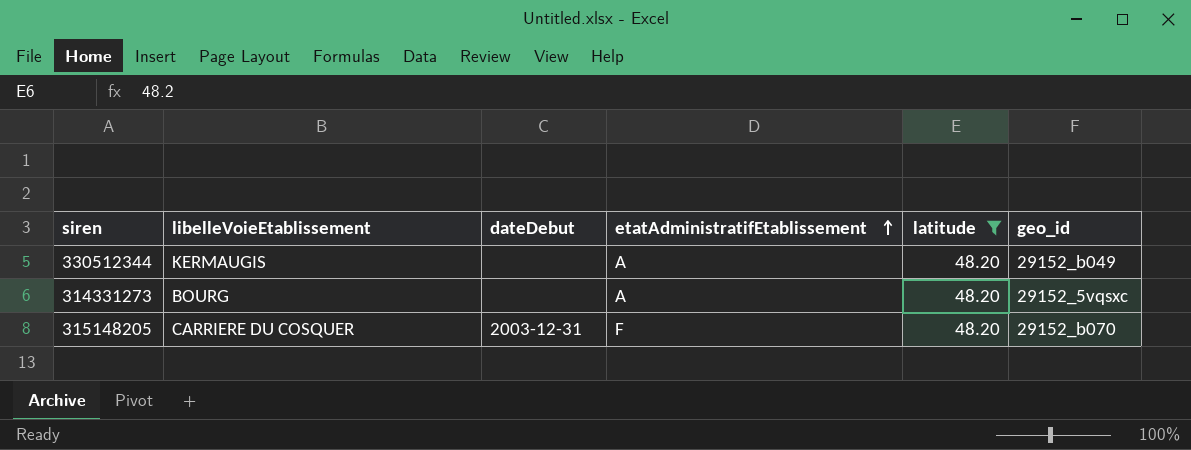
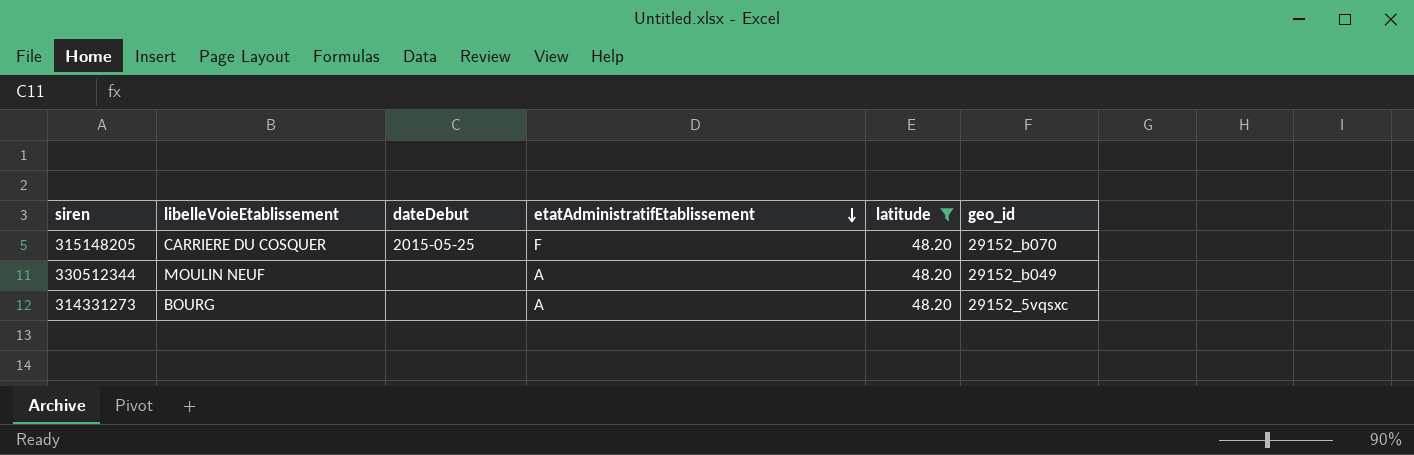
row order: etatAdministratifEtablissement ascending -> etatAdministratifEtablissement descending
315148205 | dateDebut: 2003-12-31 -> 2015-05-25
330512344 | libelleVoieEtablissement: KERMAUGIS -> MOULIN NEUF

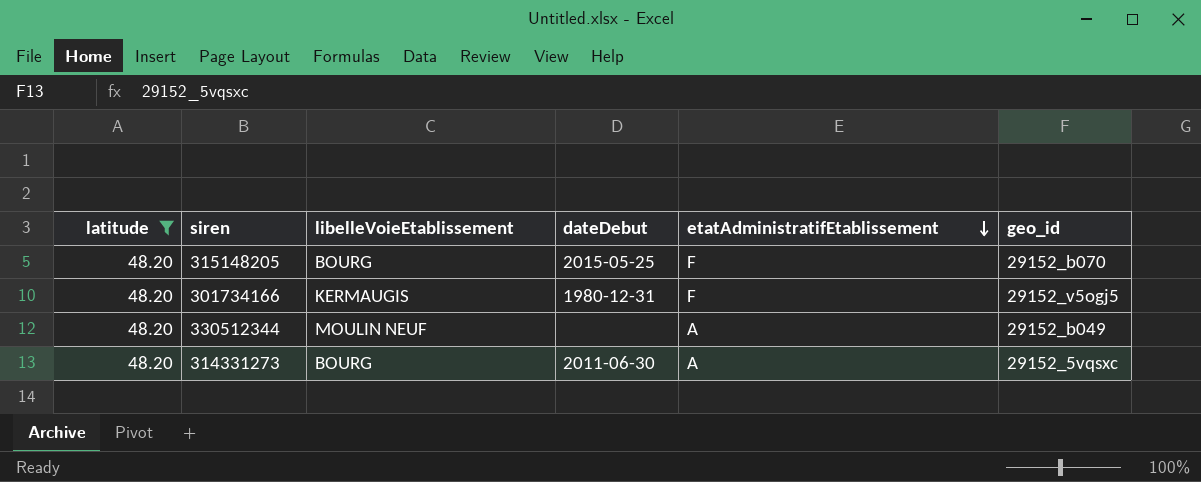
column latitude | position: 5 -> 1
315148205 | libelleVoieEtablissement: CARRIERE DU COSQUER -> BOURG
row 301734166: none -> 48.20 | KERMAUGIS | 1980-12-31 | F | 29152_v5ogj5
314331273 | dateDebut: none -> 2011-06-30

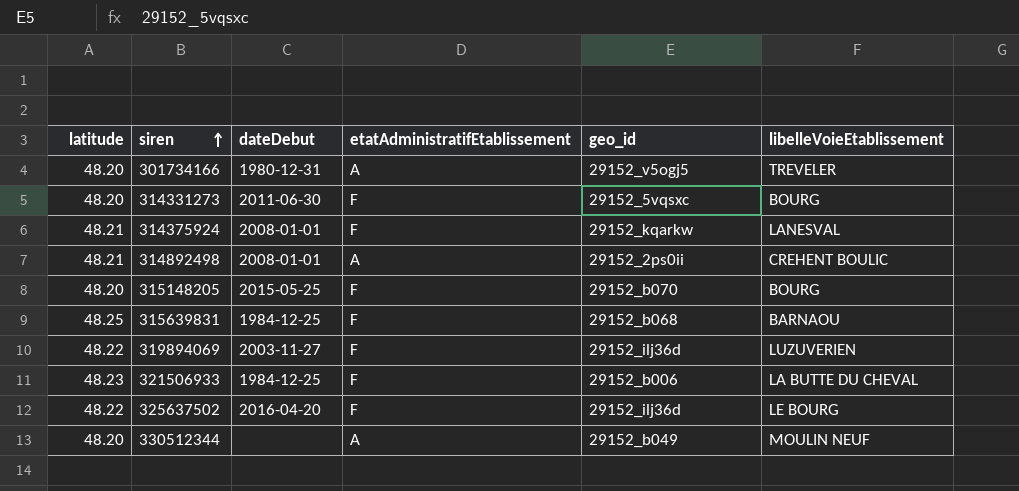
filter: latitude = 48.20 -> none
row order: etatAdministratifEtablissement descending -> siren ascending
column libelleVoieEtablissement | position: 3 -> 6
301734166 | etatAdministratifEtablissement: F -> A
301734166 | libelleVoieEtablissement: KERMAUGIS -> TREVELER
314331273 | etatAdministratifEtablissement: A -> F

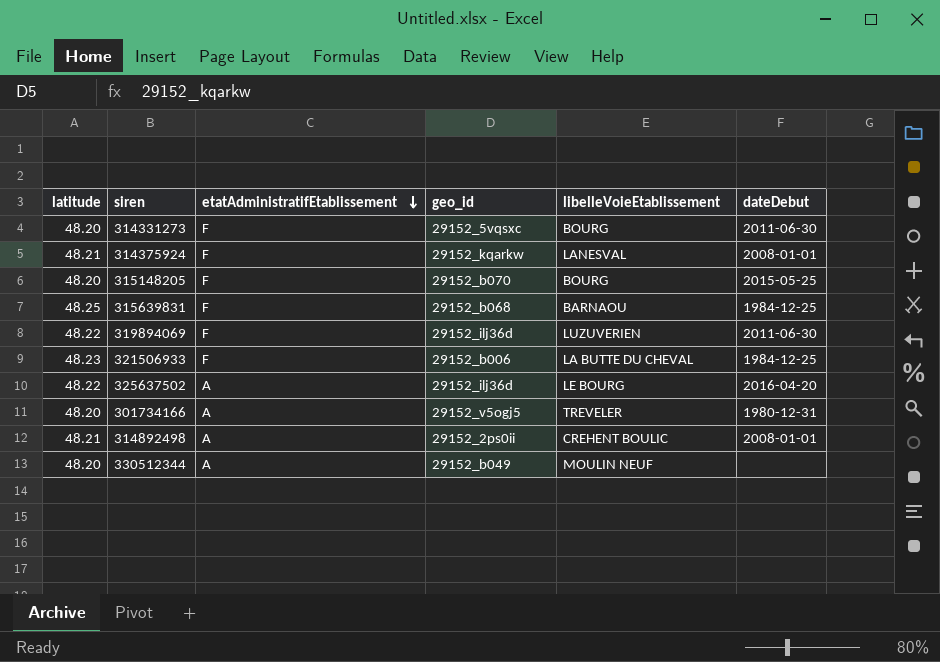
row order: siren ascending -> etatAdministratifEtablissement descending
column dateDebut | position: 3 -> 6
319894069 | dateDebut: 2003-11-27 -> 2011-06-30
325637502 | etatAdministratifEtablissement: F -> A

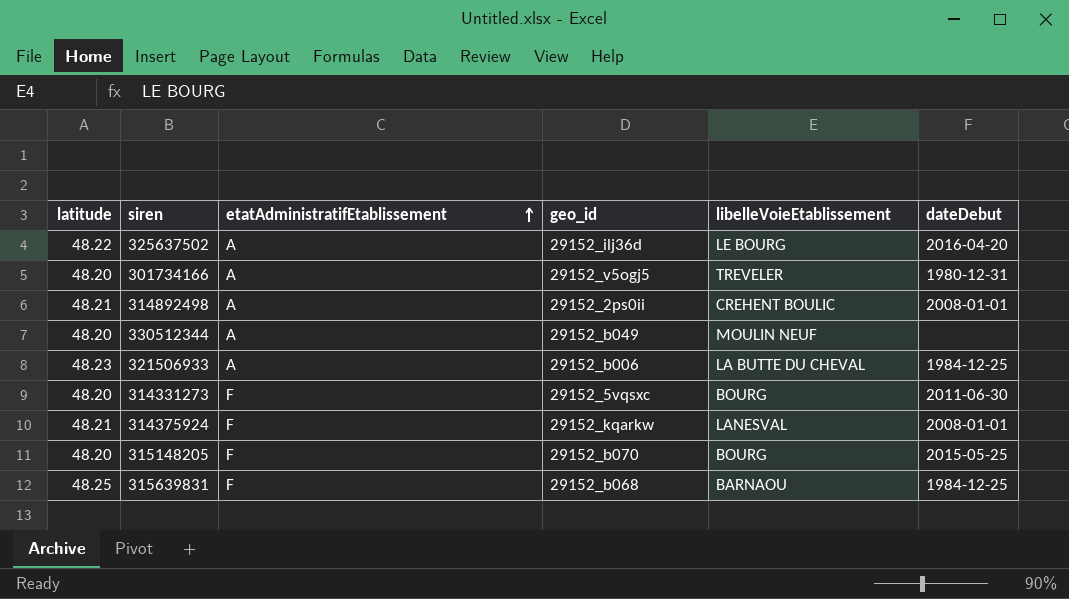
row order: etatAdministratifEtablissement descending -> etatAdministratifEtablissement ascending
row 319894069: 48.22 | F | 29152_ilj36d | LUZUVERIEN | 2011-06-30 -> none
321506933 | etatAdministratifEtablissement: F -> A

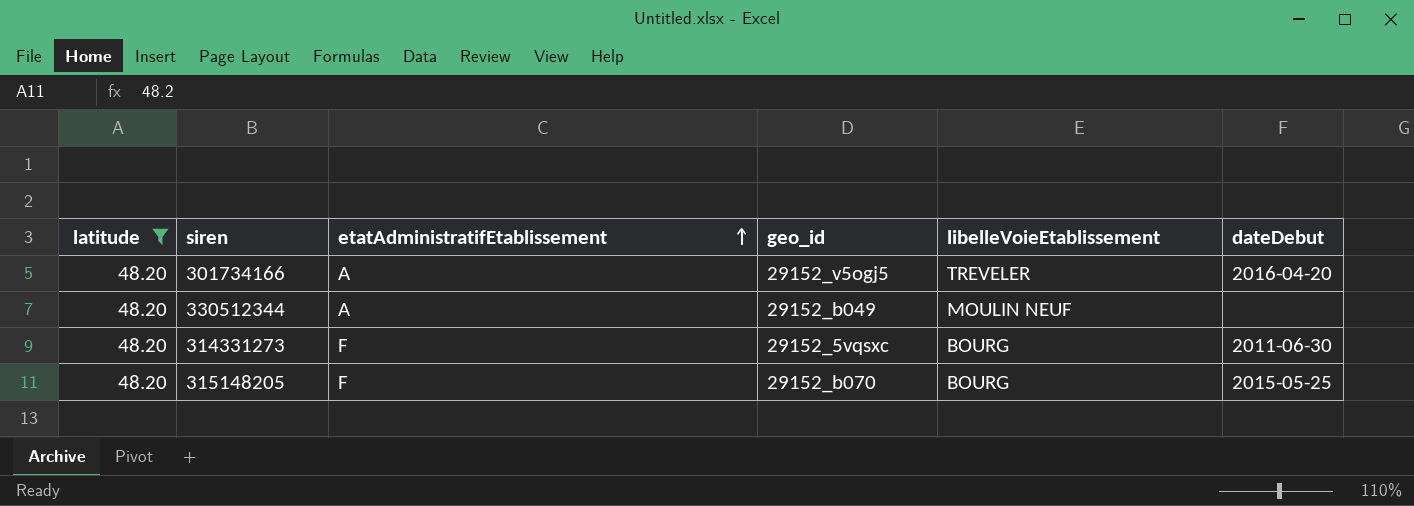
filter: none -> latitude = 48.20
301734166 | dateDebut: 1980-12-31 -> 2016-04-20

